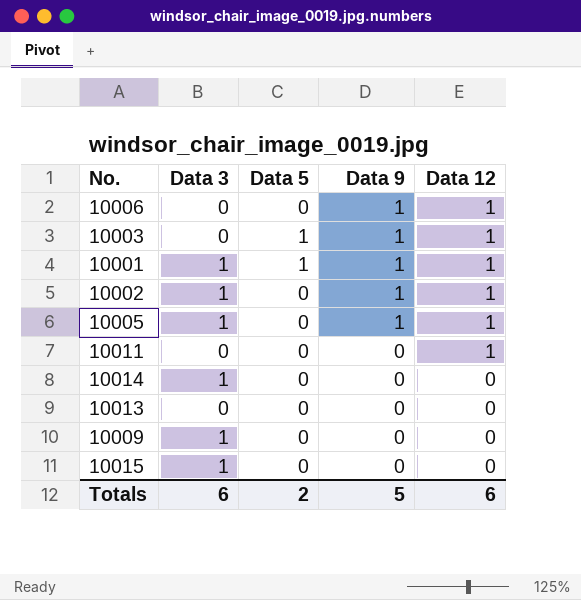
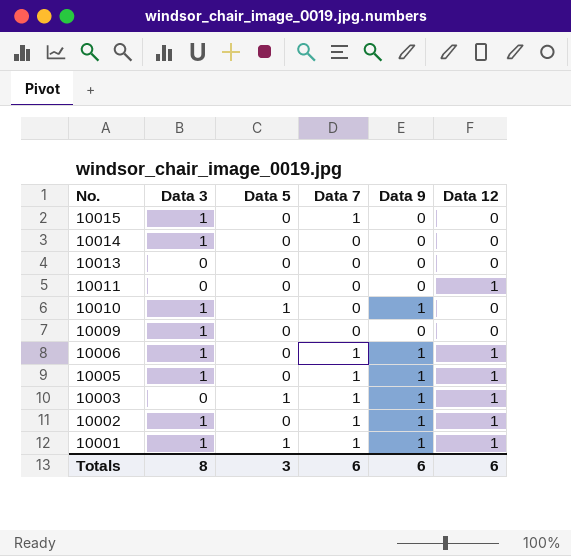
row order: Data 9 descending -> No. descending
column Data 7 | position: none -> 4
row 10010: none -> 1 | 1 | 0 | 1 | 0
10006 | Data 3: 0 -> 1
Totals | Data 3: 6 -> 8
Totals | Data 5: 2 -> 3
Totals | Data 9: 5 -> 6

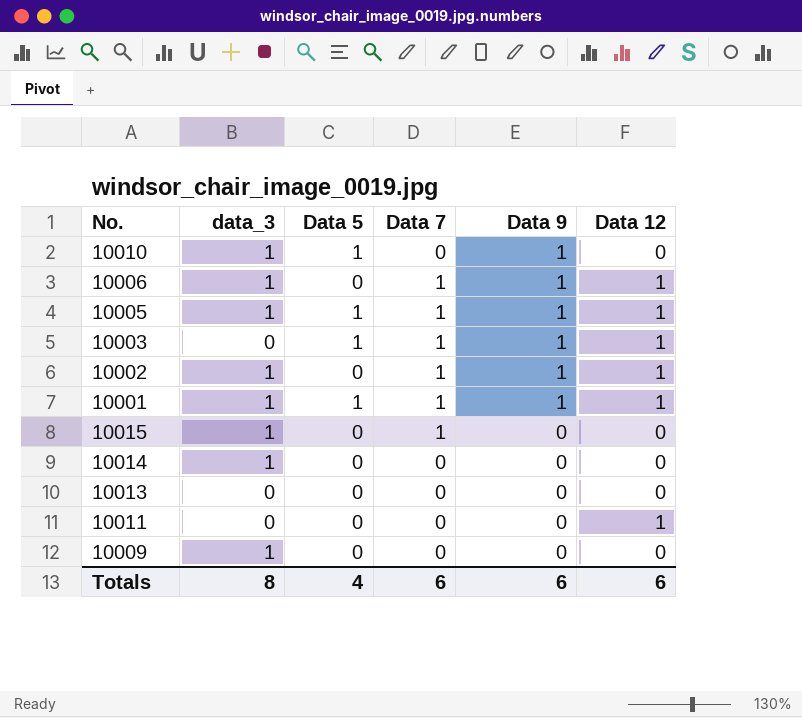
row order: No. descending -> Data 9 descending
column name: Data 3 -> data_3
10005 | Data 5: 0 -> 1
Totals | Data 5: 3 -> 4

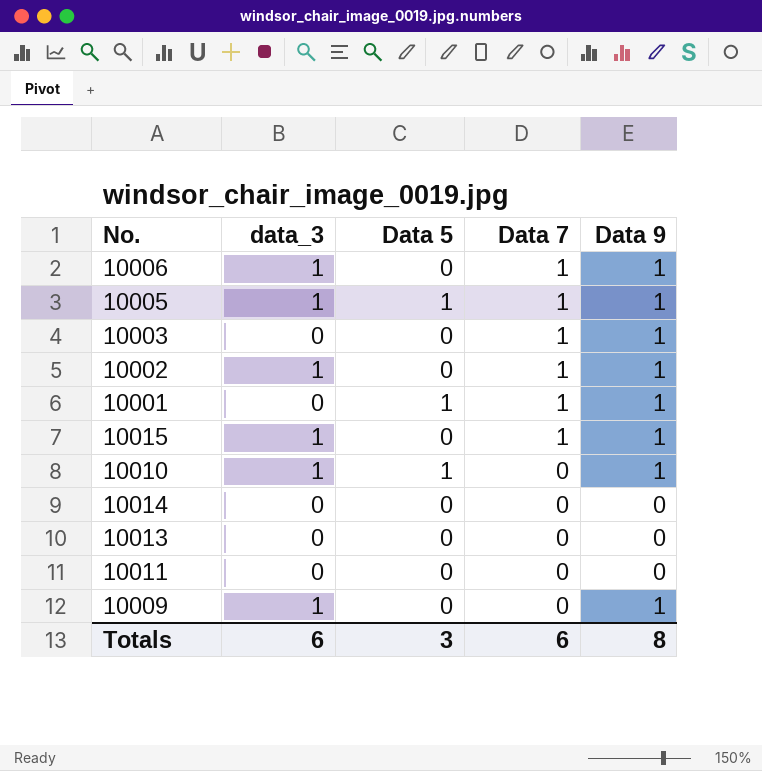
row order: Data 9 descending -> Data 7 descending
column Data 12 | position: 6 -> none
10003 | Data 5: 1 -> 0
10001 | data_3: 1 -> 0
10015 | Data 9: 0 -> 1
10014 | data_3: 1 -> 0
10009 | Data 9: 0 -> 1
Totals | data_3: 8 -> 6
Totals | Data 5: 4 -> 3
Totals | Data 9: 6 -> 8

